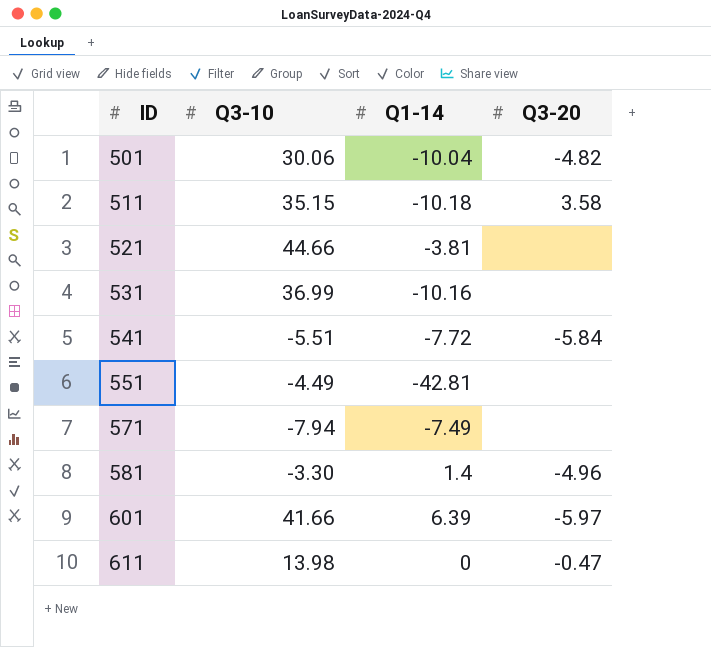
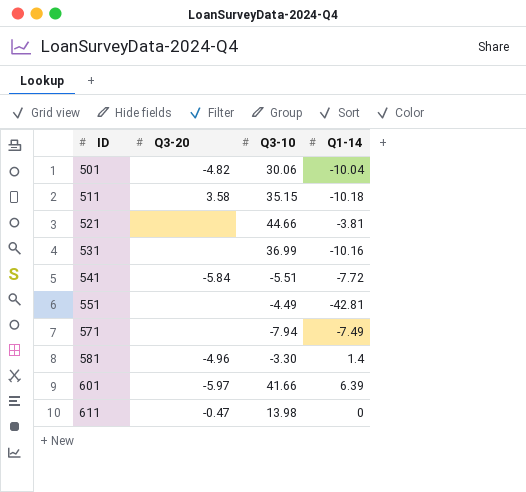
column Q3-20 | position: 4 -> 2

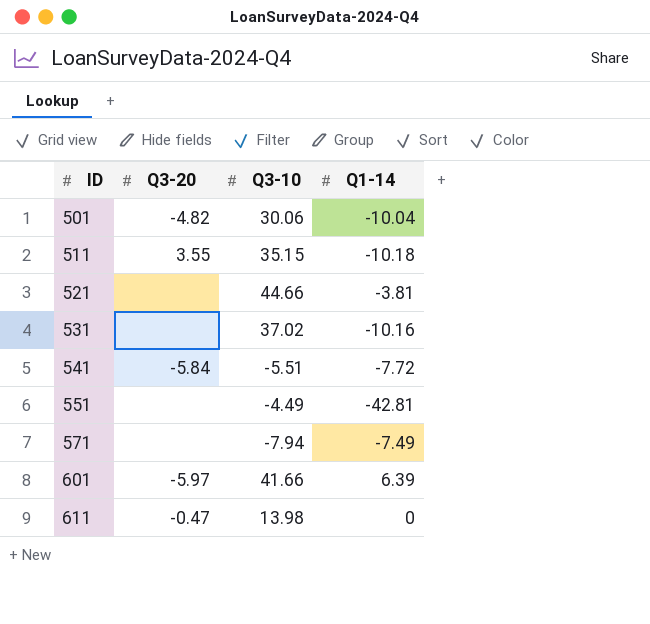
row 581: -4.96 | -3.30 | 1.4 -> none
511 | Q3-20: 3.58 -> 3.55
531 | Q3-10: 36.99 -> 37.02

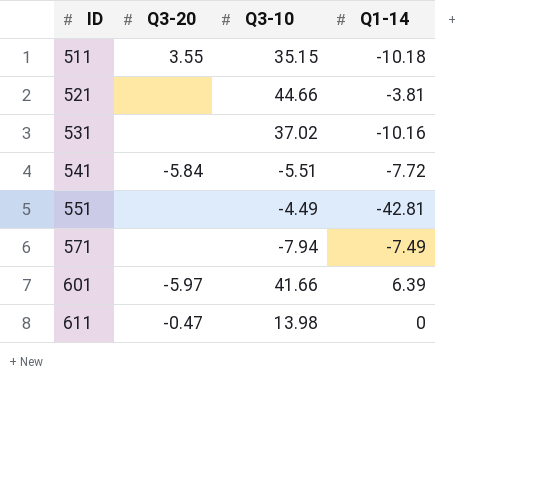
row 501: -4.82 | 30.06 | -10.04 -> none

